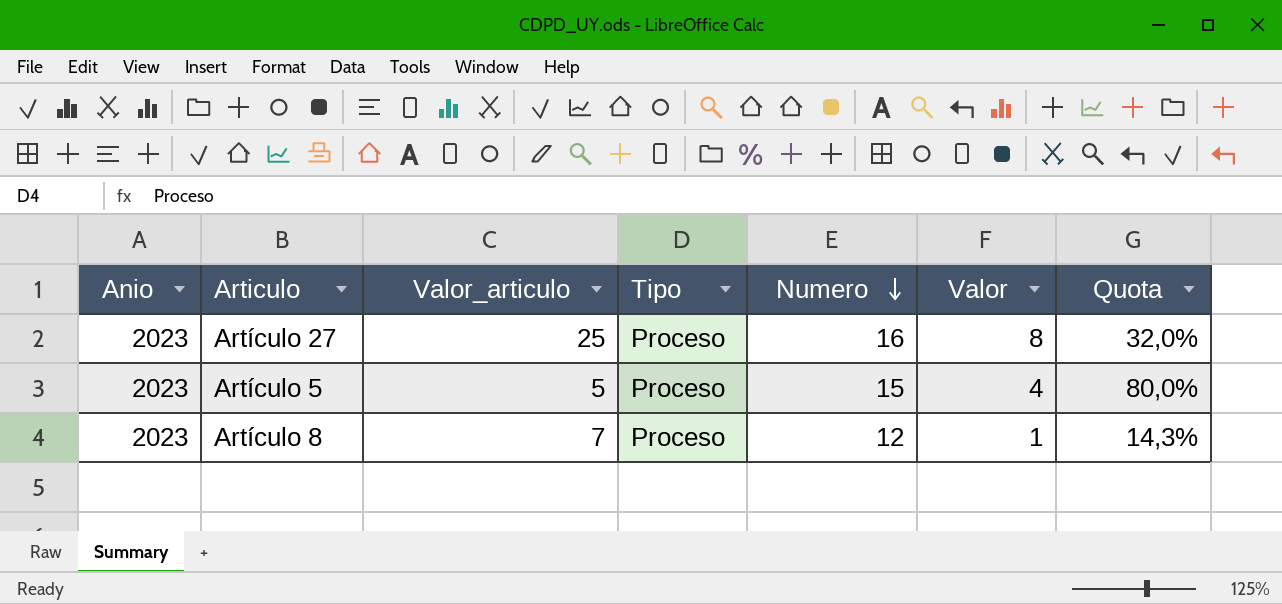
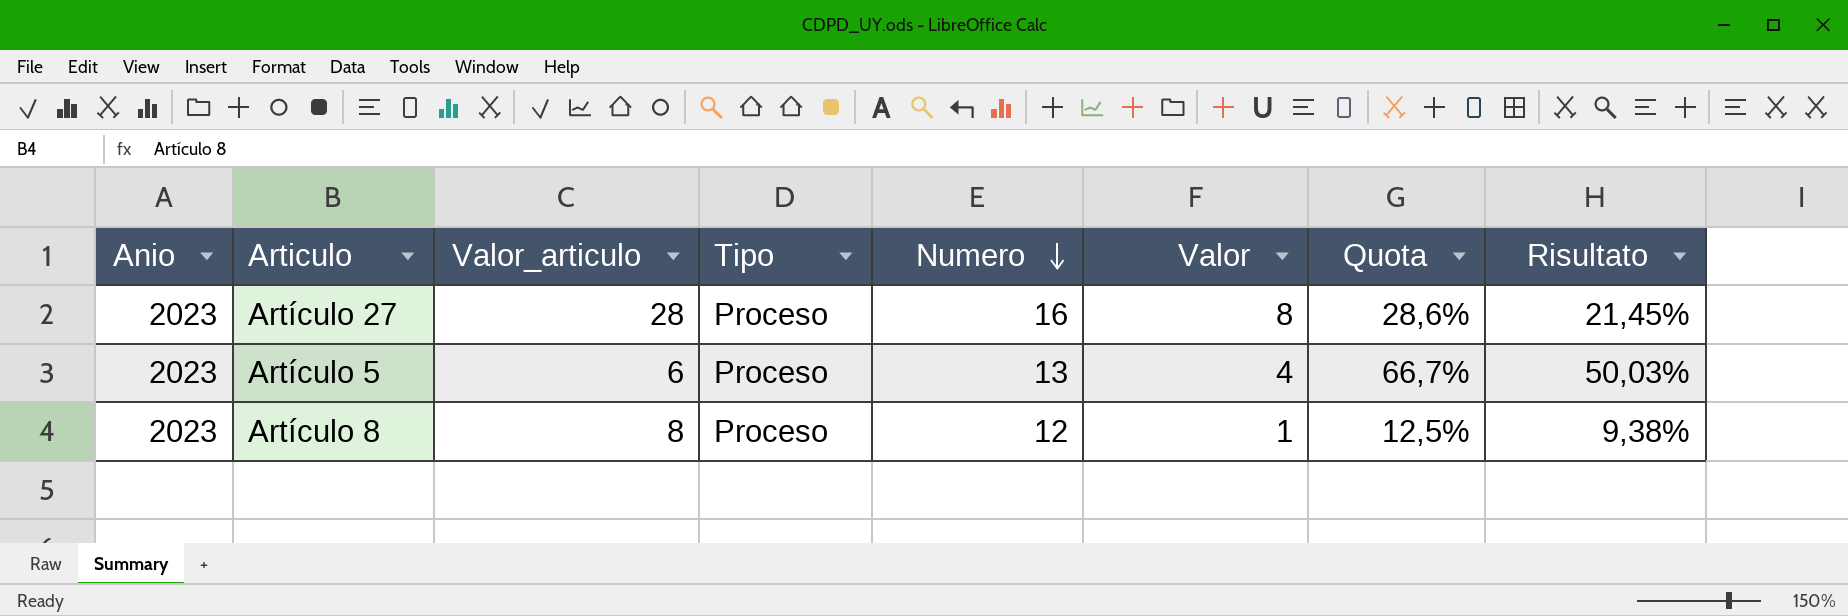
column Risultato | formula: none -> [Quota] * 0,75
Artículo 27 | Valor_articulo: 25 -> 28
Artículo 27 | Quota: 32,0% -> 28,6%
Artículo 5 | Valor_articulo: 5 -> 6
Artículo 5 | Numero: 15 -> 13
Artículo 5 | Quota: 80,0% -> 66,7%
Artículo 8 | Valor_articulo: 7 -> 8
Artículo 8 | Quota: 14,3% -> 12,5%

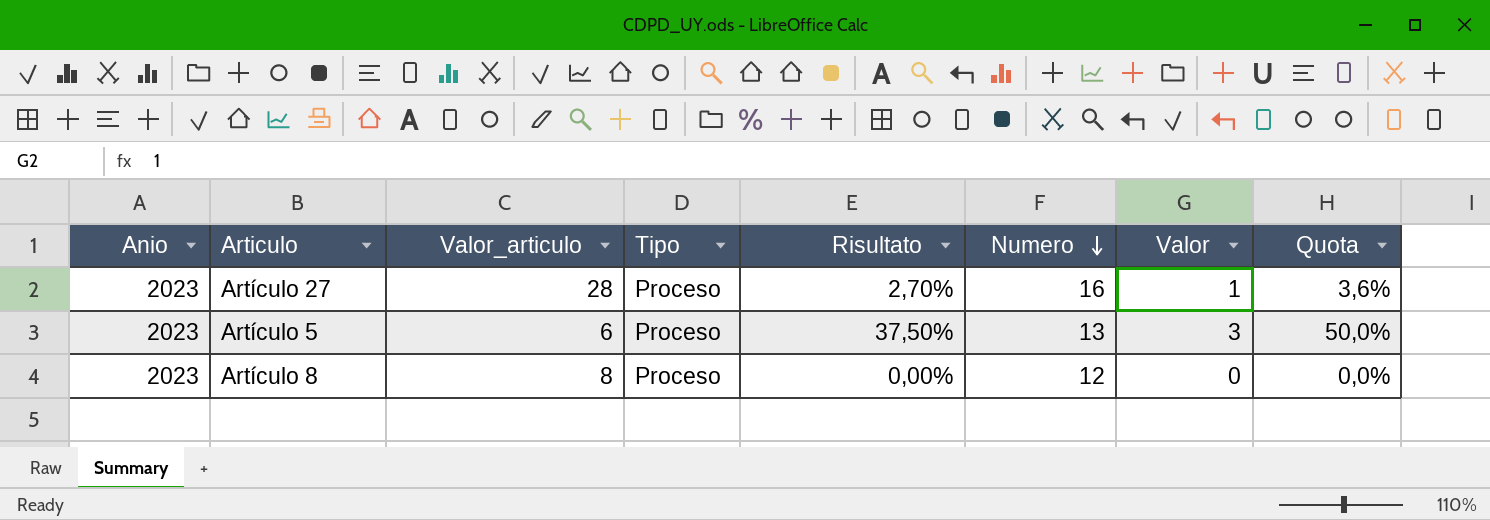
column Risultato | position: 8 -> 5
Artículo 27 | Risultato: 21,45% -> 2,70%
Artículo 27 | Valor: 8 -> 1
Artículo 27 | Quota: 28,6% -> 3,6%
Artículo 5 | Risultato: 50,03% -> 37,50%
Artículo 5 | Valor: 4 -> 3
Artículo 5 | Quota: 66,7% -> 50,0%
Artículo 8 | Risultato: 9,38% -> 0,00%
Artículo 8 | Valor: 1 -> 0
Artículo 8 | Quota: 12,5% -> 0,0%

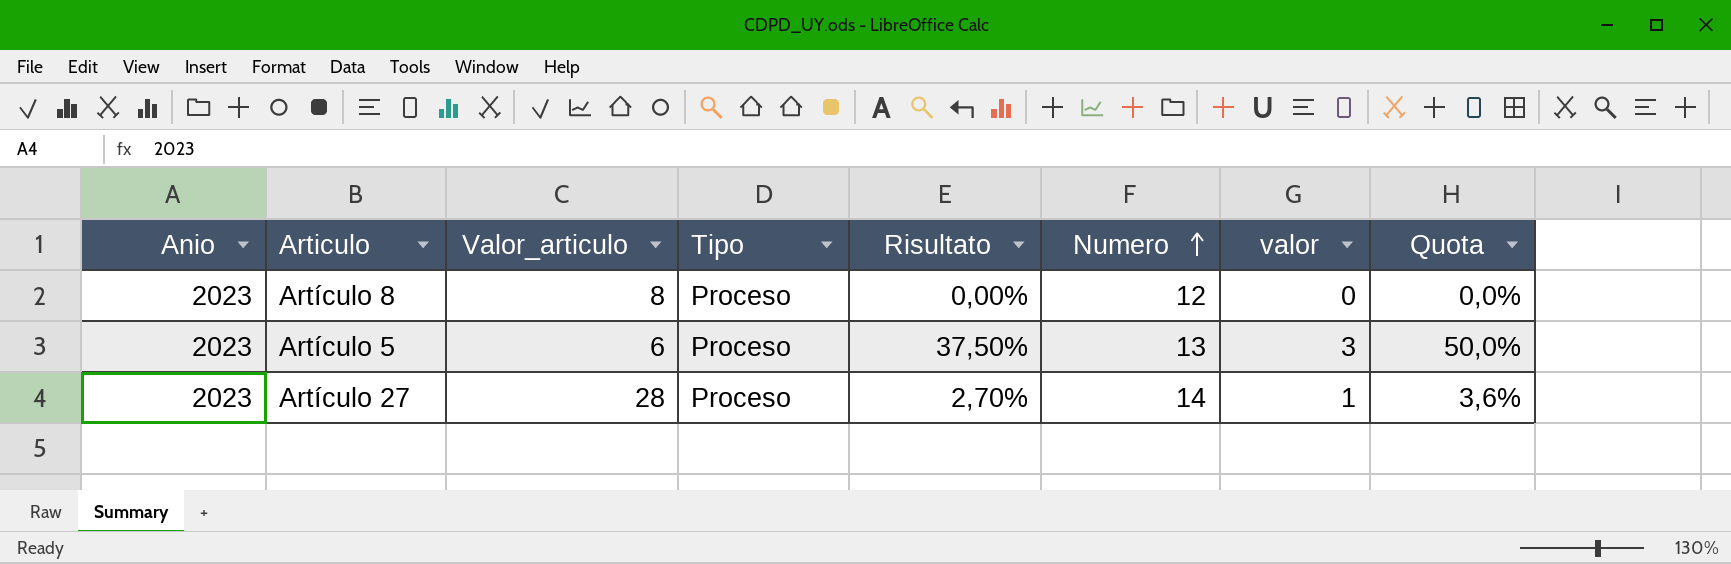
row order: Numero descending -> Numero ascending
column name: Valor -> valor
Artículo 27 | Numero: 16 -> 14

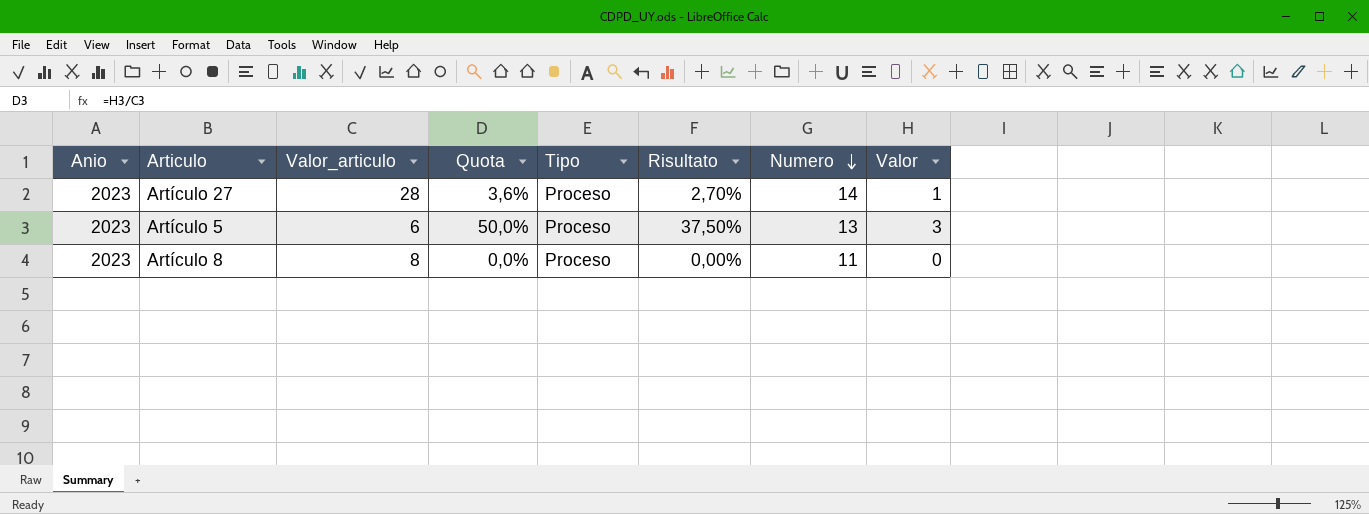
row order: Numero ascending -> Numero descending
column Quota | position: 8 -> 4
column name: valor -> Valor
Artículo 8 | Numero: 12 -> 11

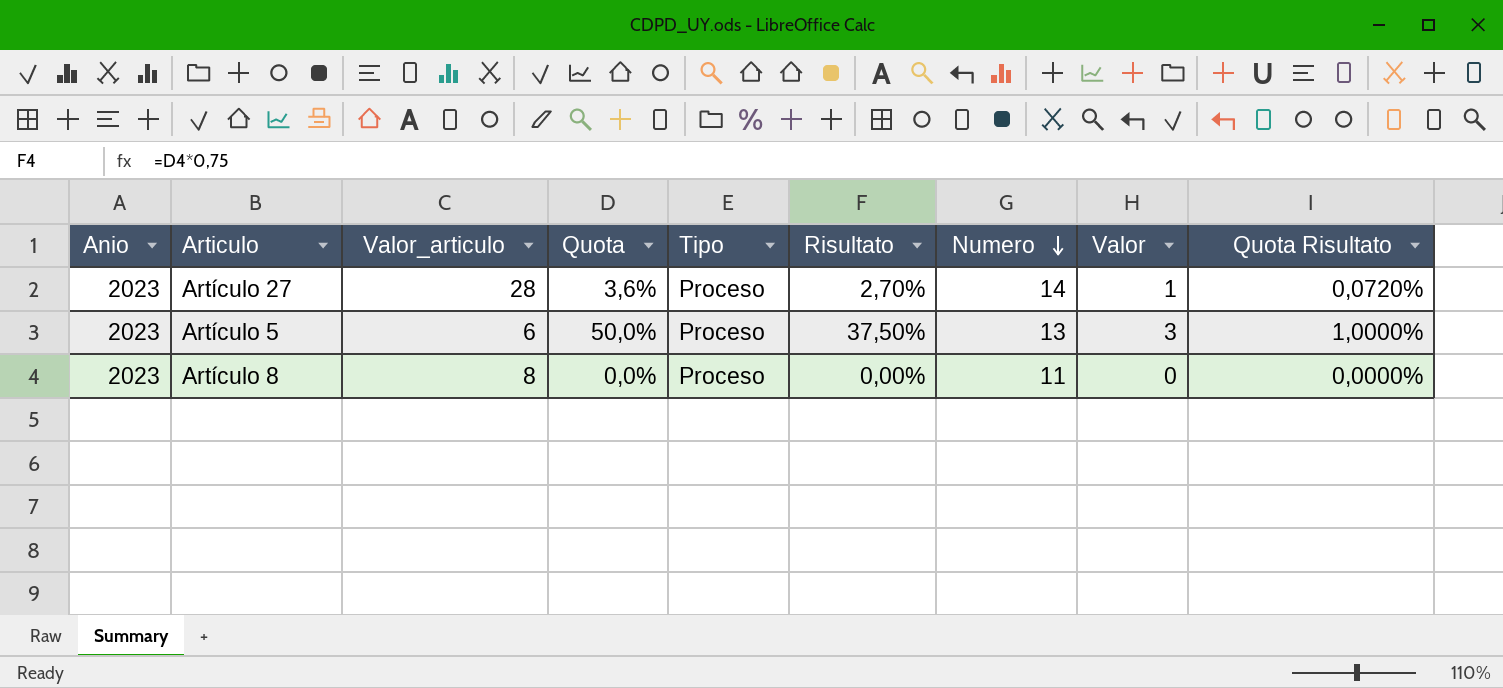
column Quota Risultato | formula: none -> [Quota] * 0,02

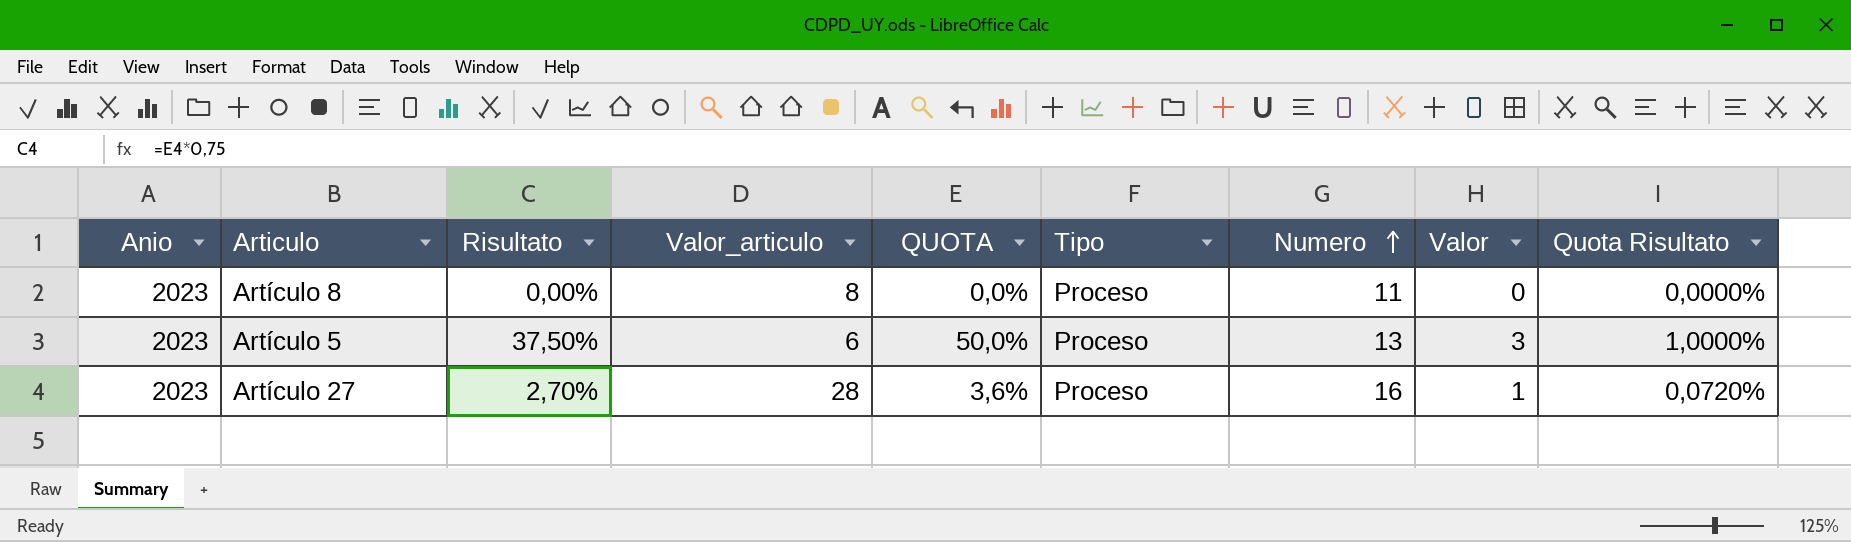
row order: Numero descending -> Numero ascending
column Risultato | position: 6 -> 3
column name: Quota -> QUOTA
Artículo 27 | Numero: 14 -> 16

